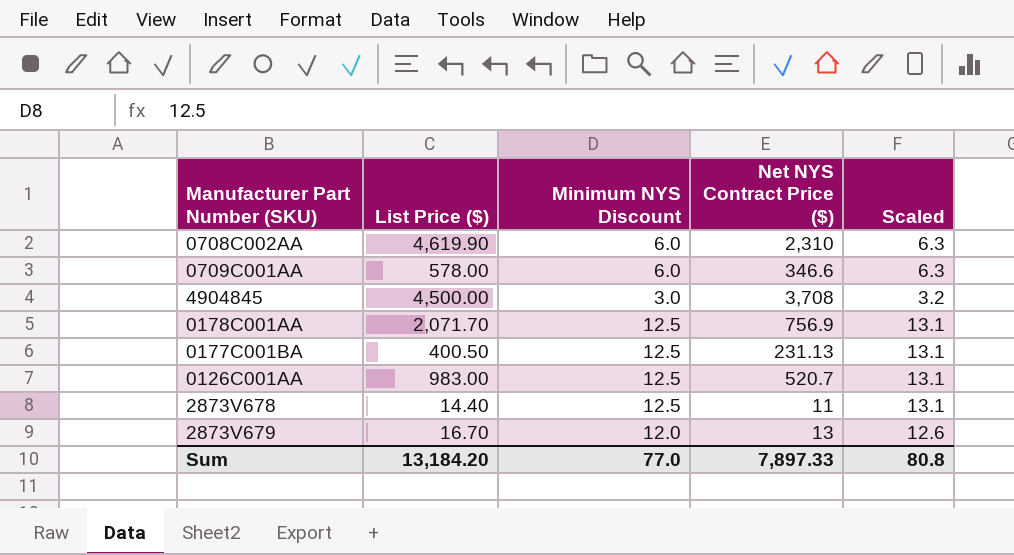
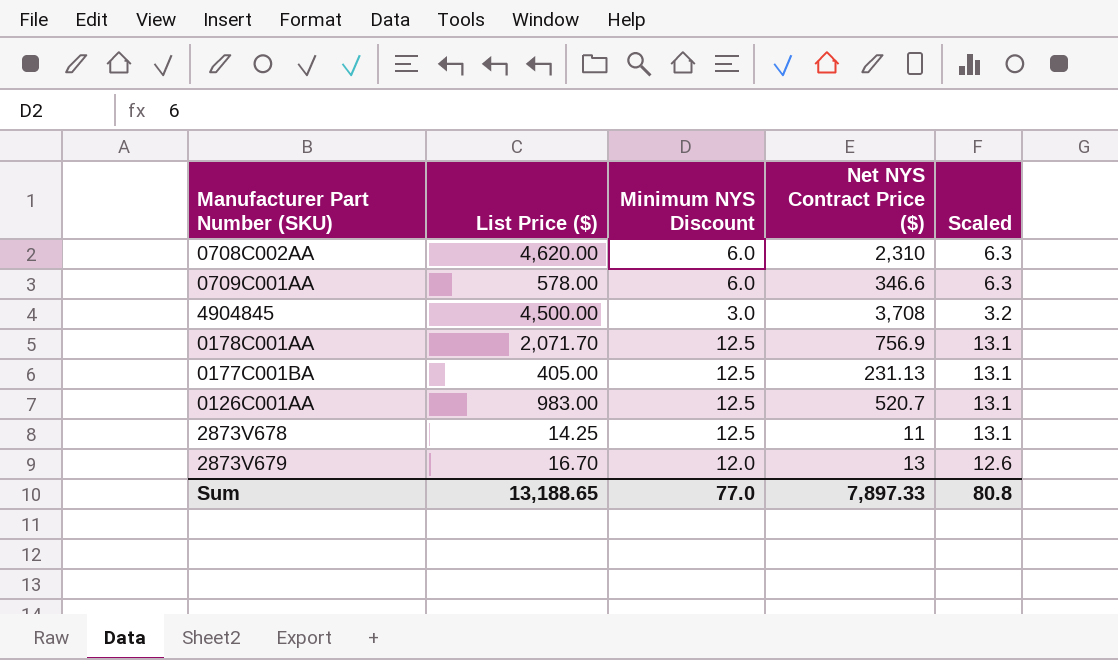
0708C002AA | List Price ($): 4,619.90 -> 4,620.00
0177C001BA | List Price ($): 400.50 -> 405.00
2873V678 | List Price ($): 14.40 -> 14.25
Sum | List Price ($): 13,184.20 -> 13,188.65

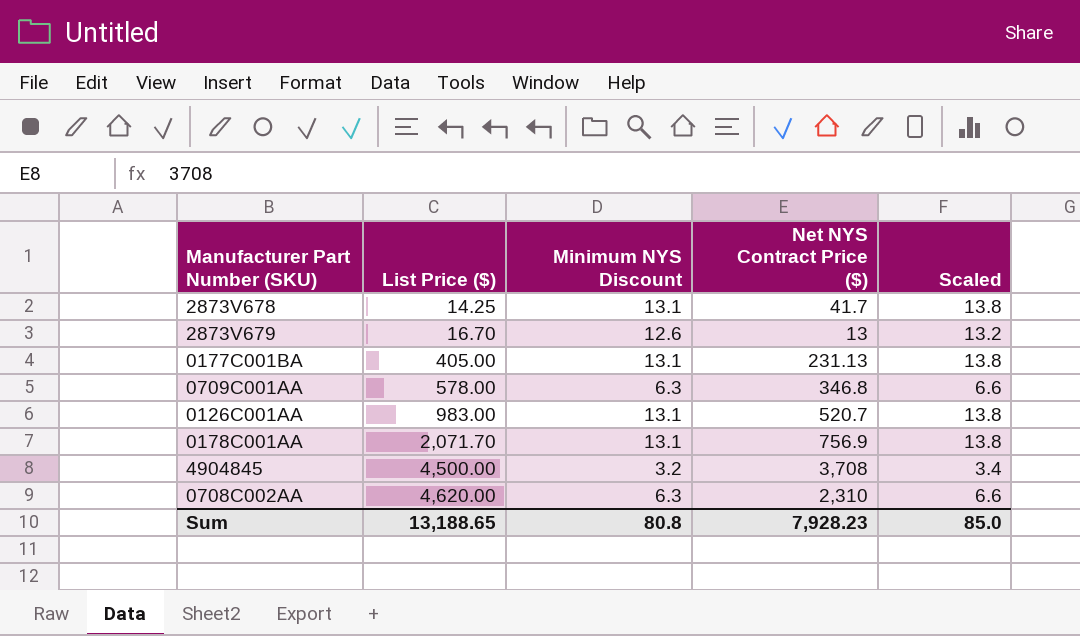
row order: none -> List Price ($) ascending
2873V678 | Minimum NYS Discount: 12.5 -> 13.1
2873V678 | Net NYS Contract Price ($): 11 -> 41.7
2873V678 | Scaled: 13.1 -> 13.8
2873V679 | Minimum NYS Discount: 12.0 -> 12.6
2873V679 | Scaled: 12.6 -> 13.2
0177C001BA | Minimum NYS Discount: 12.5 -> 13.1
0177C001BA | Scaled: 13.1 -> 13.8
0709C001AA | Minimum NYS Discount: 6.0 -> 6.3
0709C001AA | Net NYS Contract Price ($): 346.6 -> 346.8
0709C001AA | Scaled: 6.3 -> 6.6
0126C001AA | Minimum NYS Discount: 12.5 -> 13.1
0126C001AA | Scaled: 13.1 -> 13.8
0178C001AA | Minimum NYS Discount: 12.5 -> 13.1
0178C001AA | Scaled: 13.1 -> 13.8
4904845 | Minimum NYS Discount: 3.0 -> 3.2
4904845 | Scaled: 3.2 -> 3.4
0708C002AA | Minimum NYS Discount: 6.0 -> 6.3
0708C002AA | Scaled: 6.3 -> 6.6
Sum | Minimum NYS Discount: 77.0 -> 80.8
Sum | Net NYS Contract Price ($): 7,897.33 -> 7,928.23
Sum | Scaled: 80.8 -> 85.0

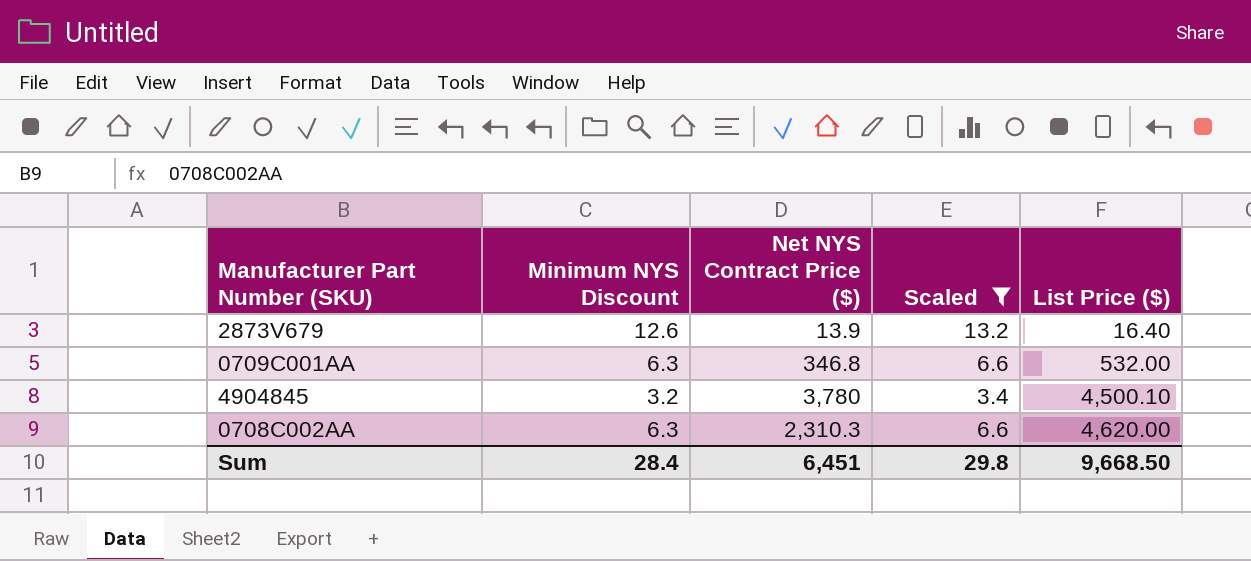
filter: none -> Scaled != 13.8
column List Price ($) | position: 2 -> 5
2873V679 | Net NYS Contract Price ($): 13 -> 13.9
2873V679 | List Price ($): 16.70 -> 16.40
0709C001AA | List Price ($): 578.00 -> 532.00
4904845 | Net NYS Contract Price ($): 3,708 -> 3,780
4904845 | List Price ($): 4,500.00 -> 4,500.10
0708C002AA | Net NYS Contract Price ($): 2,310 -> 2,310.3
Sum | Minimum NYS Discount: 80.8 -> 28.4
Sum | Net NYS Contract Price ($): 7,928.23 -> 6,451
Sum | Scaled: 85.0 -> 29.8
Sum | List Price ($): 13,188.65 -> 9,668.50

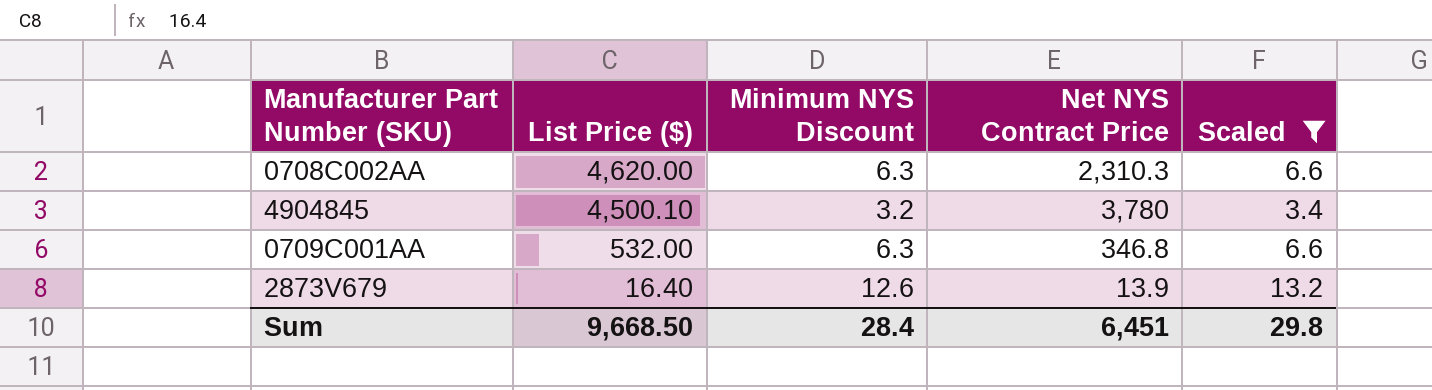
row order: List Price ($) ascending -> List Price ($) descending
column List Price ($) | position: 5 -> 2
column name: Net NYS Contract Price ($) -> Net NYS Contract Price

